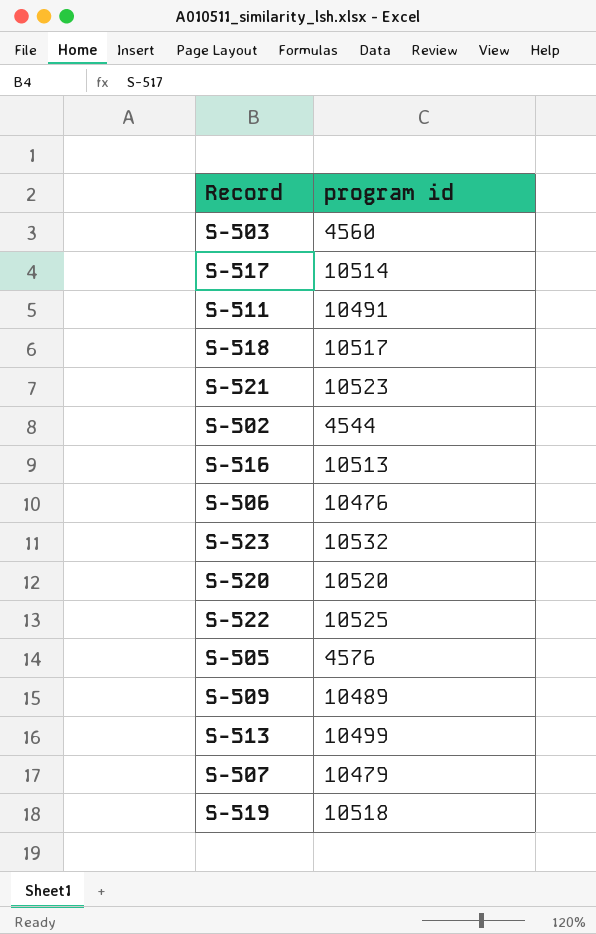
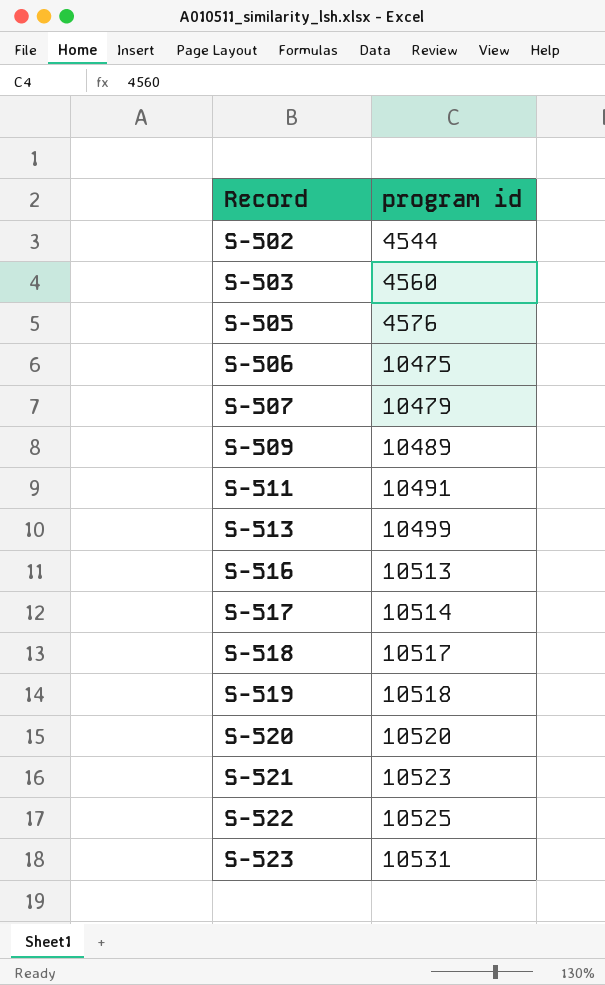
row order: none -> Record ascending
S-506 | program id: 10476 -> 10475
S-523 | program id: 10532 -> 10531

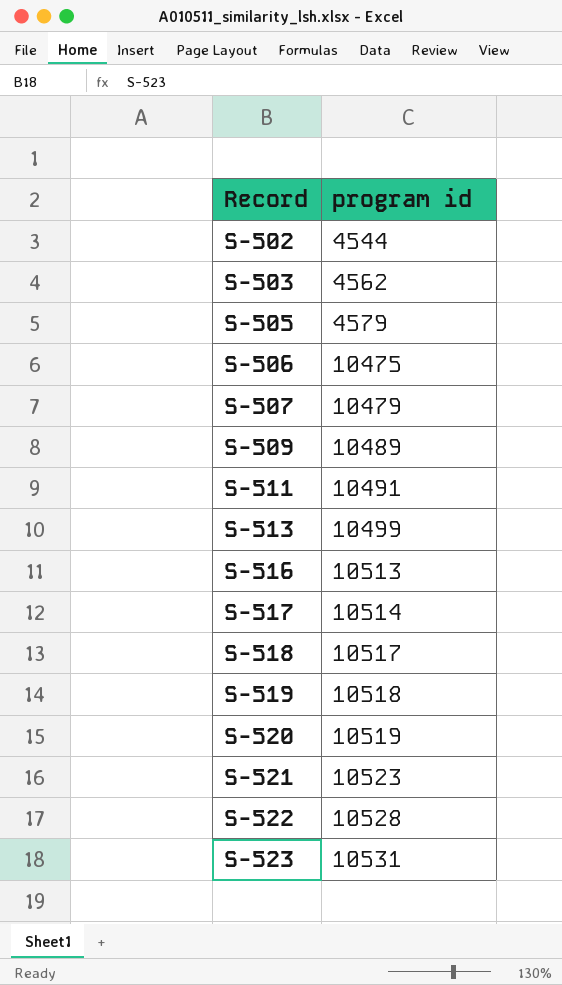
S-503 | program id: 4560 -> 4562
S-505 | program id: 4576 -> 4579
S-520 | program id: 10520 -> 10519
S-522 | program id: 10525 -> 10528

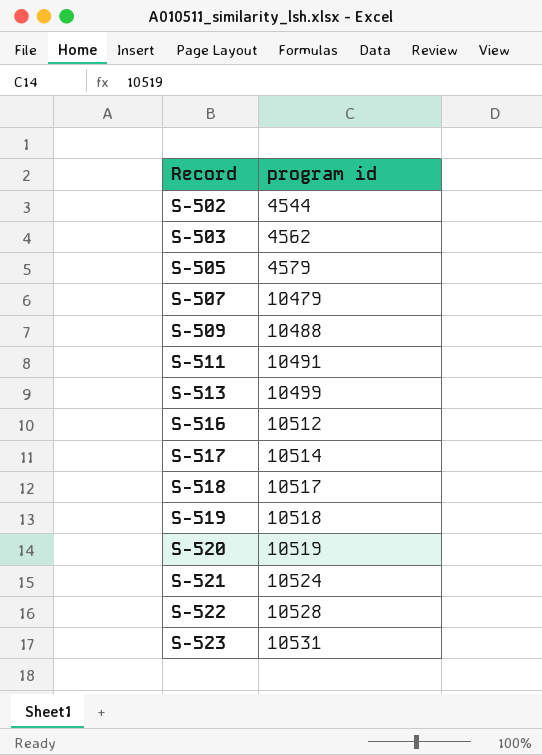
row S-506: 10475 -> none
S-509 | program id: 10489 -> 10488
S-516 | program id: 10513 -> 10512
S-521 | program id: 10523 -> 10524

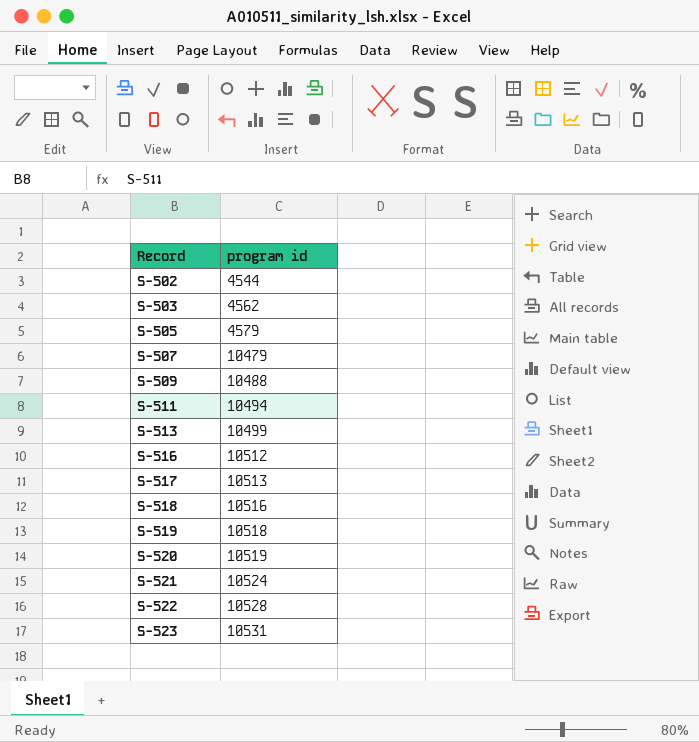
S-511 | program id: 10491 -> 10494
S-517 | program id: 10514 -> 10513
S-518 | program id: 10517 -> 10516

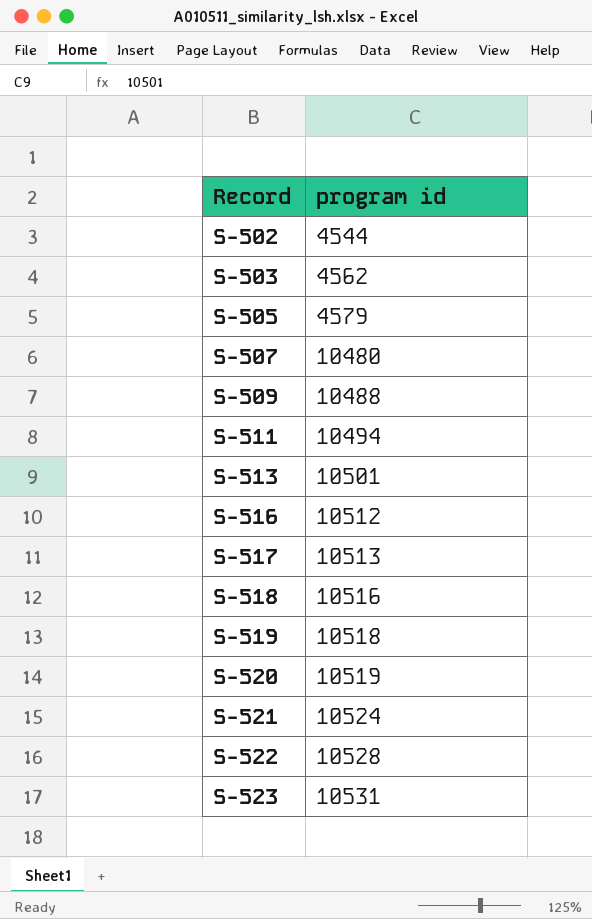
S-507 | program id: 10479 -> 10480
S-513 | program id: 10499 -> 10501

